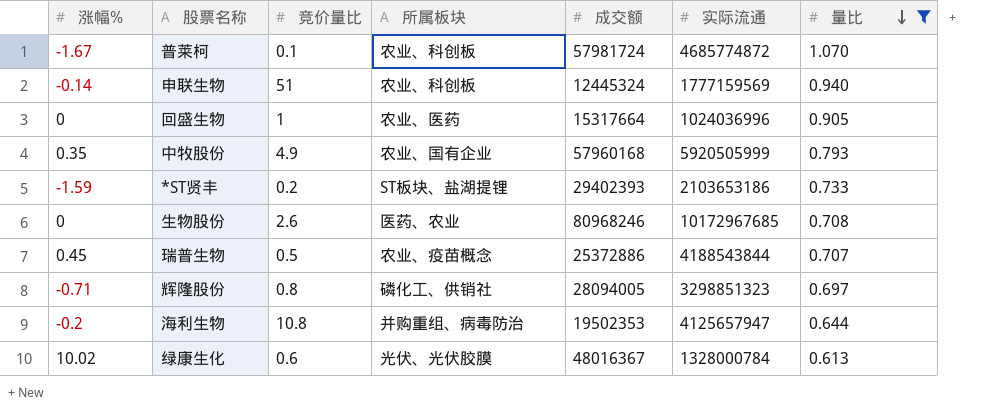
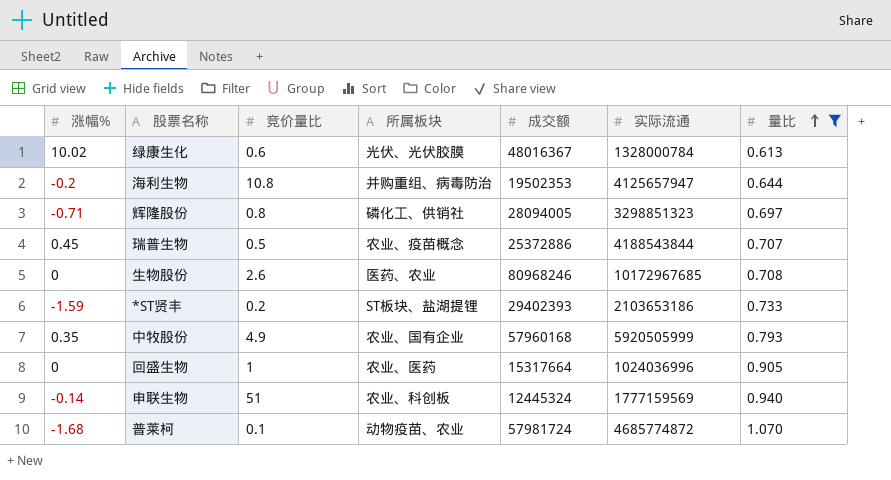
row order: 量比 descending -> 量比 ascending
普莱柯 | 涨幅%: -1.67 -> -1.68
普莱柯 | 所属板块: 农业、科创板 -> 动物疫苗、农业

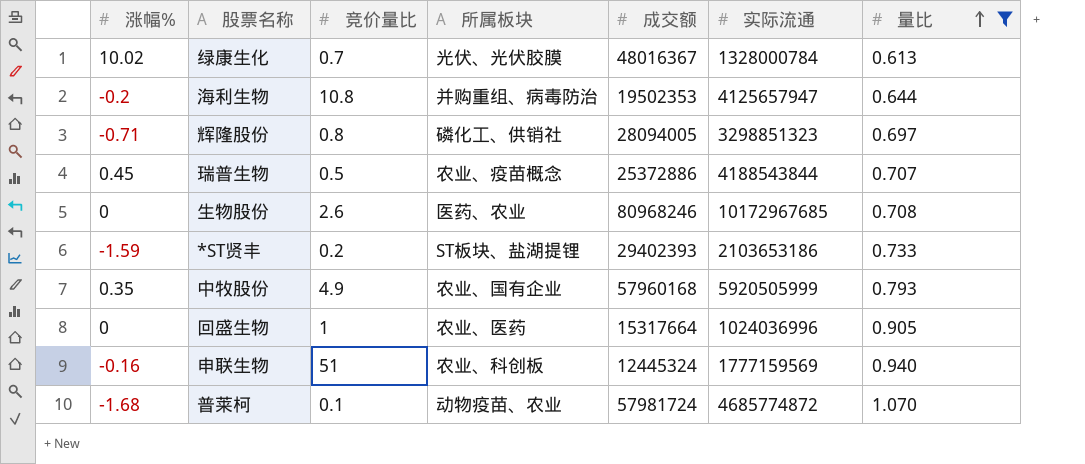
绿康生化 | 竞价量比: 0.6 -> 0.7
申联生物 | 涨幅%: -0.14 -> -0.16

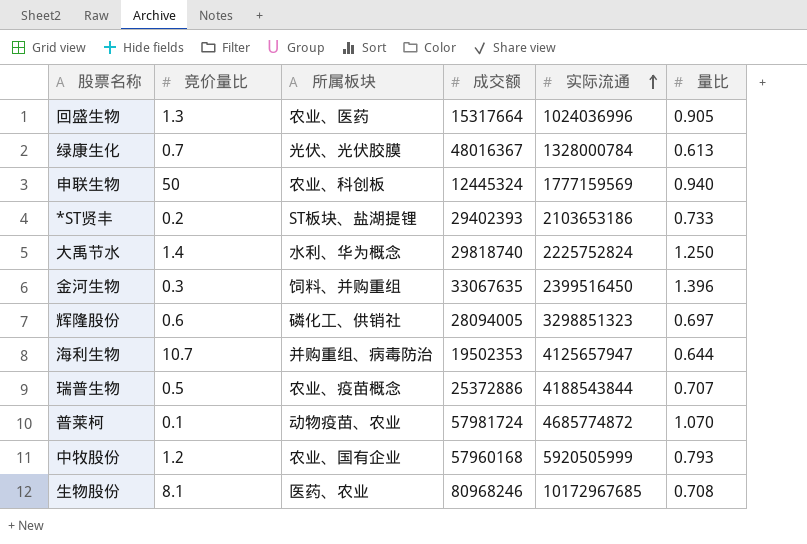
filter: 量比 <= 1.070 -> none
row order: 量比 ascending -> 实际流通 ascending
column 涨幅% | position: 1 -> none
回盛生物 | 竞价量比: 1 -> 1.3
申联生物 | 竞价量比: 51 -> 50
辉隆股份 | 竞价量比: 0.8 -> 0.6
海利生物 | 竞价量比: 10.8 -> 10.7
中牧股份 | 竞价量比: 4.9 -> 1.2
生物股份 | 竞价量比: 2.6 -> 8.1

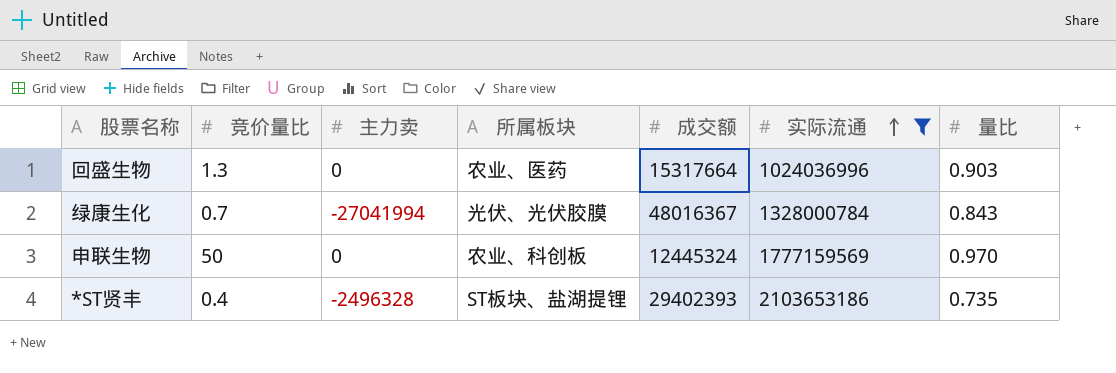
filter: none -> 实际流通 <= 2103653186
column 主力卖 | position: none -> 3
回盛生物 | 量比: 0.905 -> 0.903
绿康生化 | 量比: 0.613 -> 0.843
申联生物 | 量比: 0.940 -> 0.970
*ST贤丰 | 竞价量比: 0.2 -> 0.4
*ST贤丰 | 量比: 0.733 -> 0.735

